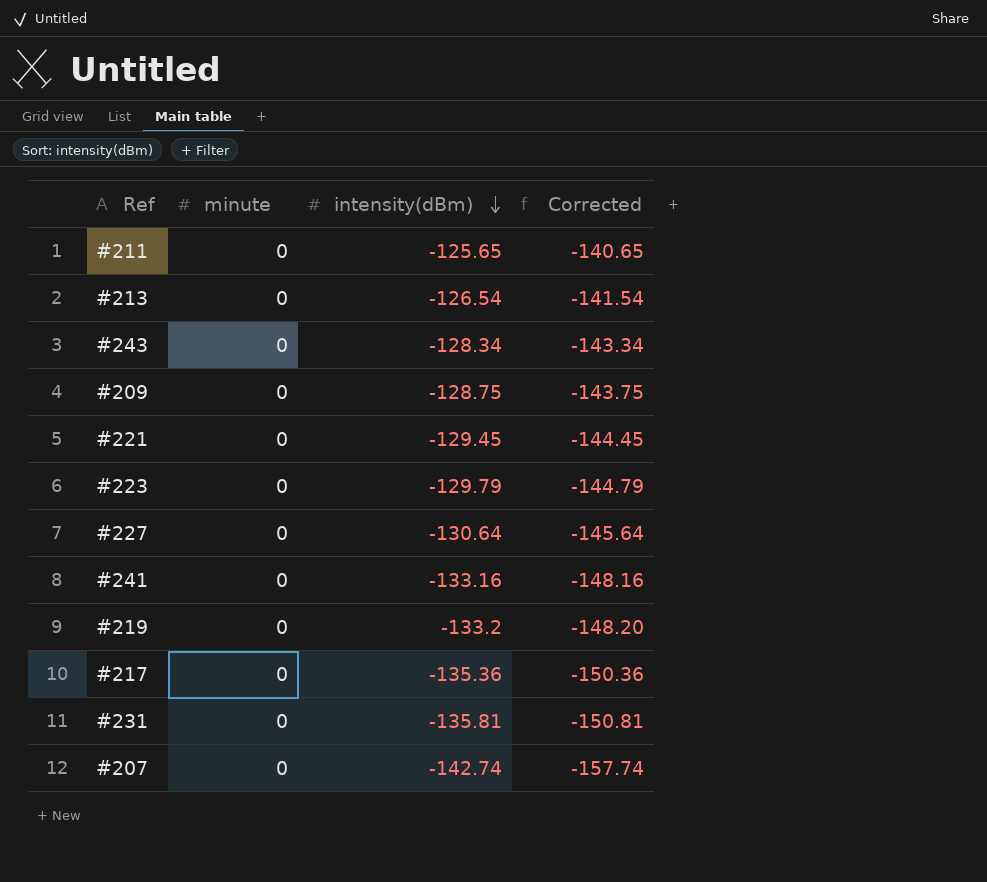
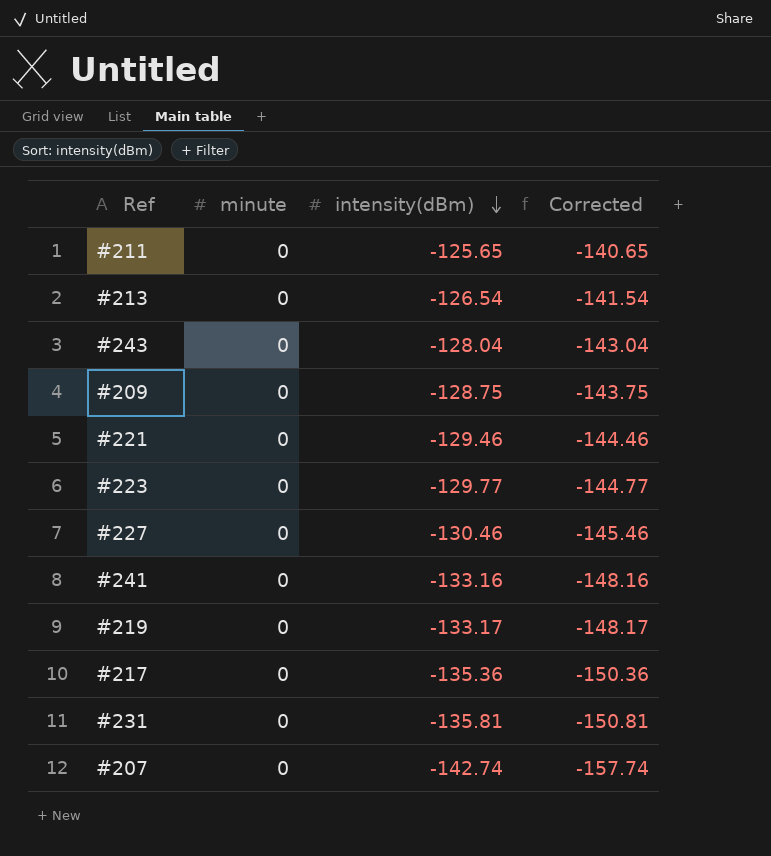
#243 | intensity(dBm): -128.34 -> -128.04
#243 | Corrected: -143.34 -> -143.04
#221 | intensity(dBm): -129.45 -> -129.46
#221 | Corrected: -144.45 -> -144.46
#223 | intensity(dBm): -129.79 -> -129.77
#223 | Corrected: -144.79 -> -144.77
#227 | intensity(dBm): -130.64 -> -130.46
#227 | Corrected: -145.64 -> -145.46
#219 | intensity(dBm): -133.2 -> -133.17
#219 | Corrected: -148.20 -> -148.17

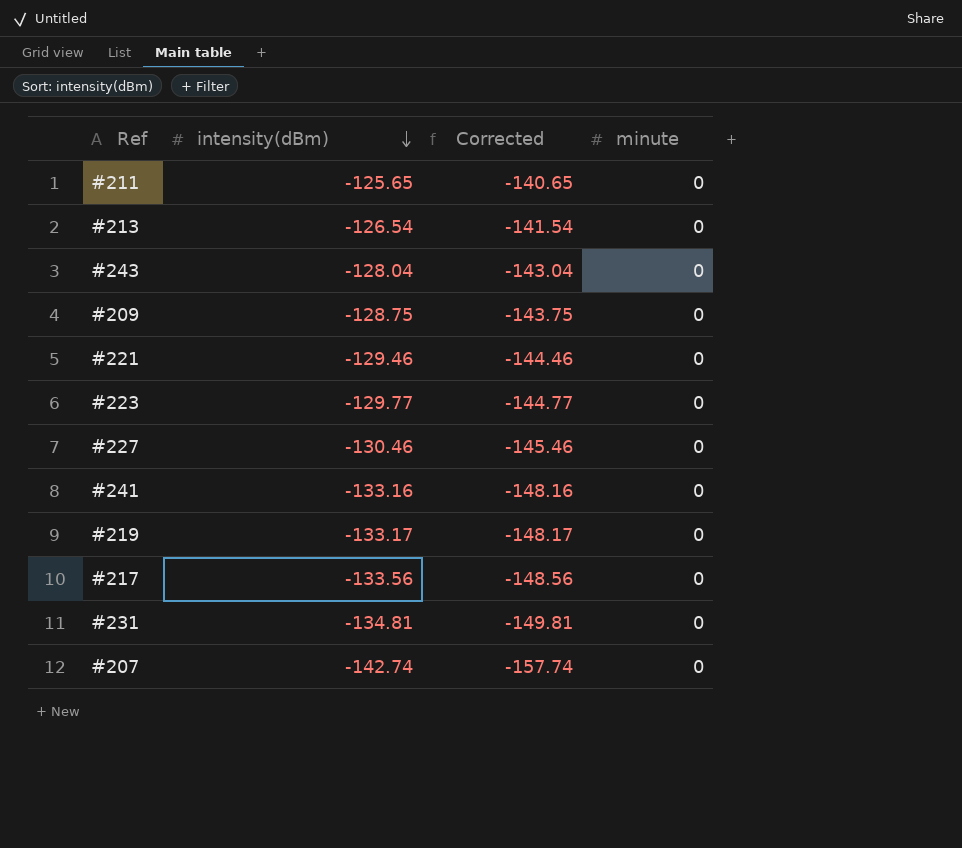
column minute | position: 2 -> 4
#217 | intensity(dBm): -135.36 -> -133.56
#217 | Corrected: -150.36 -> -148.56
#231 | intensity(dBm): -135.81 -> -134.81
#231 | Corrected: -150.81 -> -149.81

